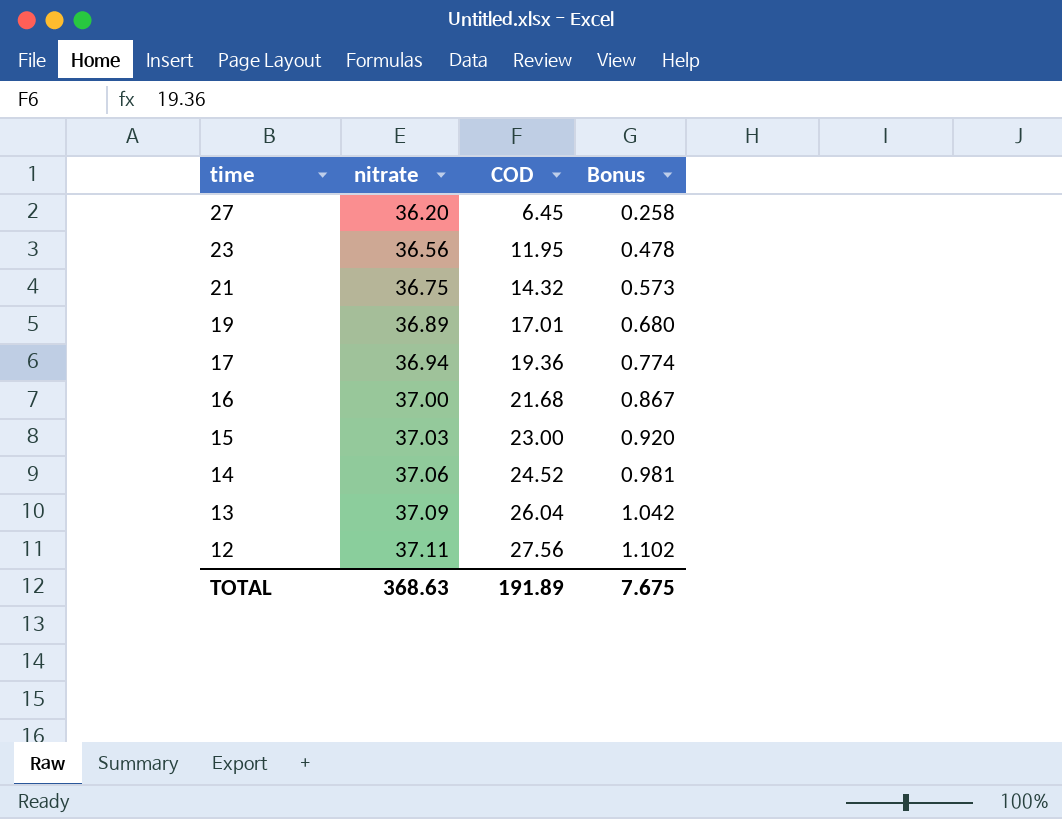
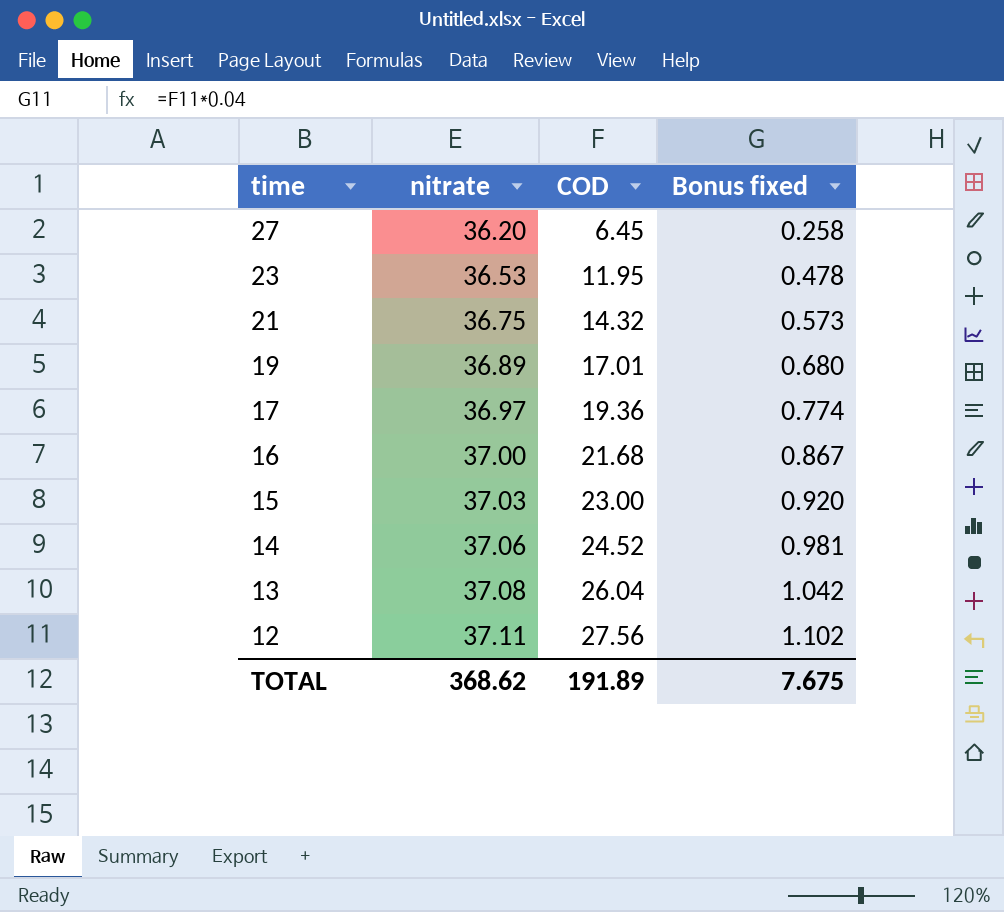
column name: Bonus -> Bonus fixed
23 | nitrate: 36.56 -> 36.53
17 | nitrate: 36.94 -> 36.97
13 | nitrate: 37.09 -> 37.08
TOTAL | nitrate: 368.63 -> 368.62

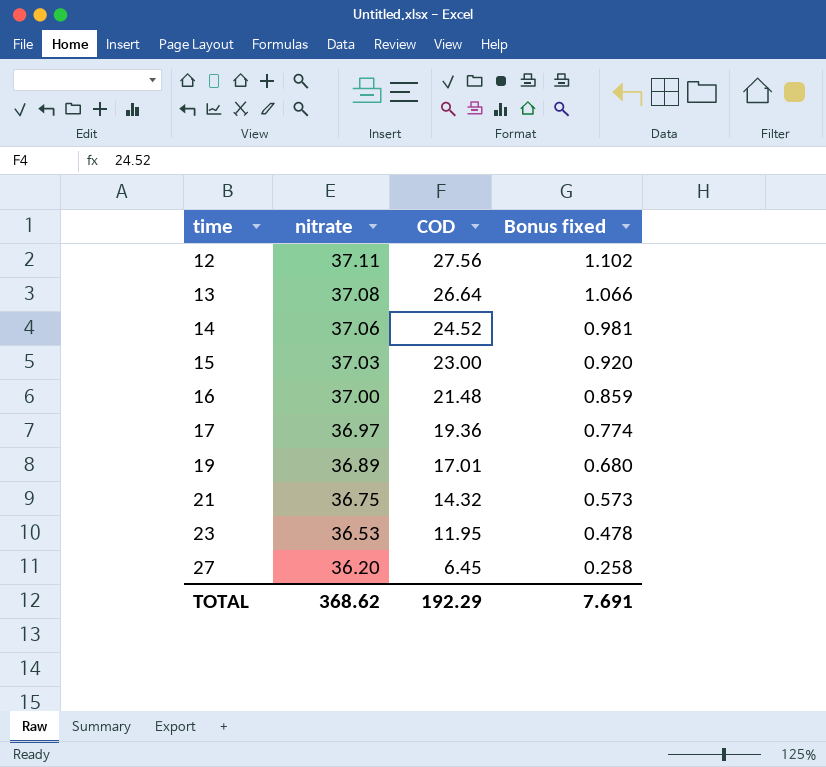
row order: time descending -> time ascending
13 | COD: 26.04 -> 26.64
13 | Bonus fixed: 1.042 -> 1.066
16 | COD: 21.68 -> 21.48
16 | Bonus fixed: 0.867 -> 0.859
TOTAL | COD: 191.89 -> 192.29
TOTAL | Bonus fixed: 7.675 -> 7.691

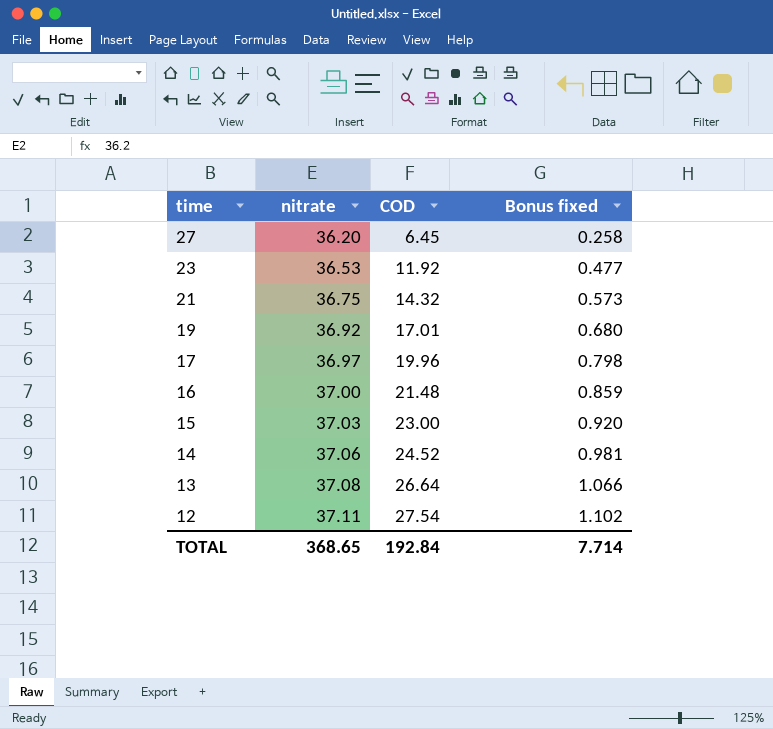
row order: time ascending -> time descending
23 | COD: 11.95 -> 11.92
23 | Bonus fixed: 0.478 -> 0.477
19 | nitrate: 36.89 -> 36.92
17 | COD: 19.36 -> 19.96
17 | Bonus fixed: 0.774 -> 0.798
12 | COD: 27.56 -> 27.54
TOTAL | nitrate: 368.62 -> 368.65
TOTAL | COD: 192.29 -> 192.84
TOTAL | Bonus fixed: 7.691 -> 7.714

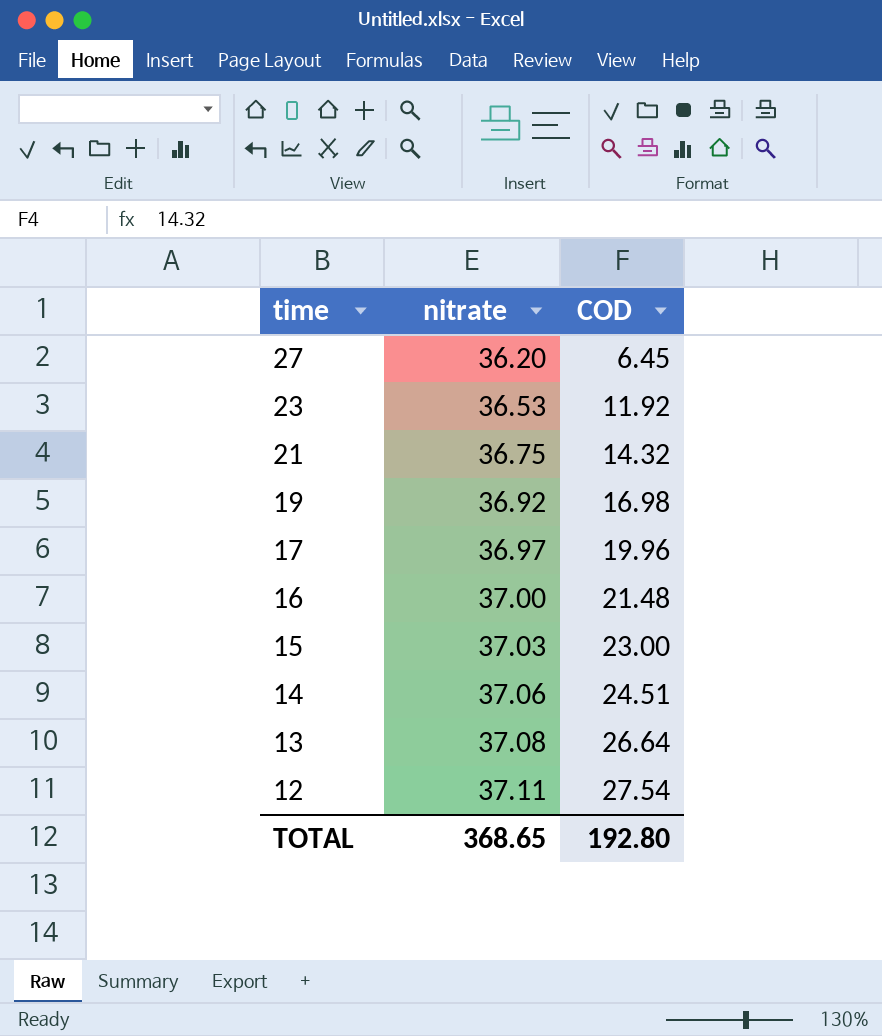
column Bonus fixed | formula: [COD] * 0.04 -> none
19 | COD: 17.01 -> 16.98
14 | COD: 24.52 -> 24.51
TOTAL | COD: 192.84 -> 192.80

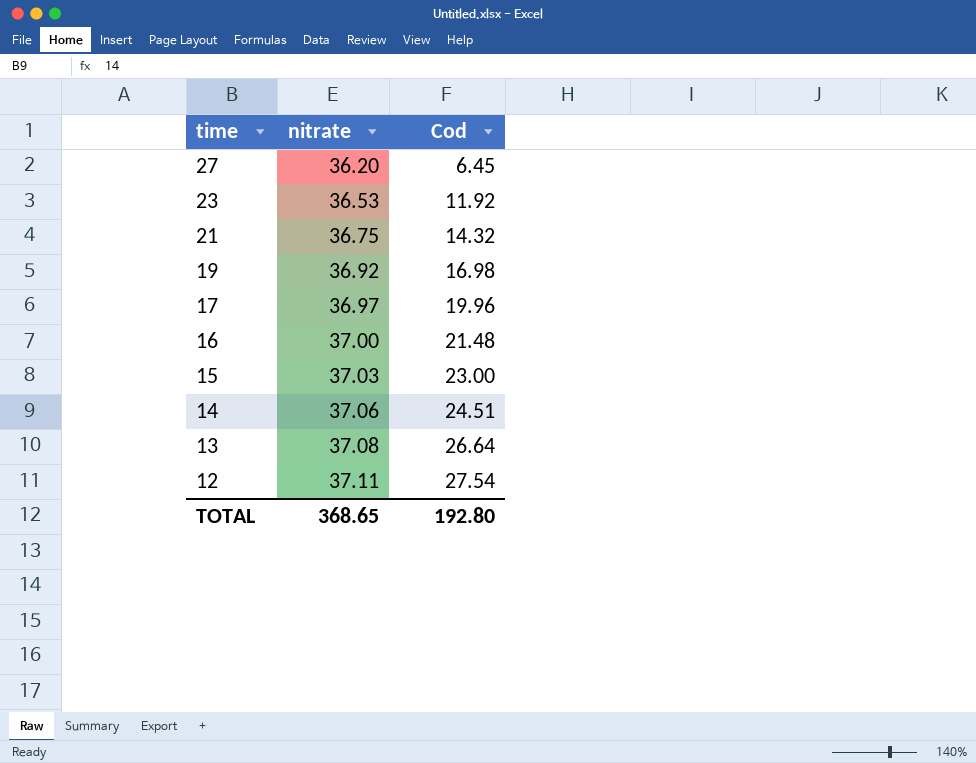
column name: COD -> Cod

